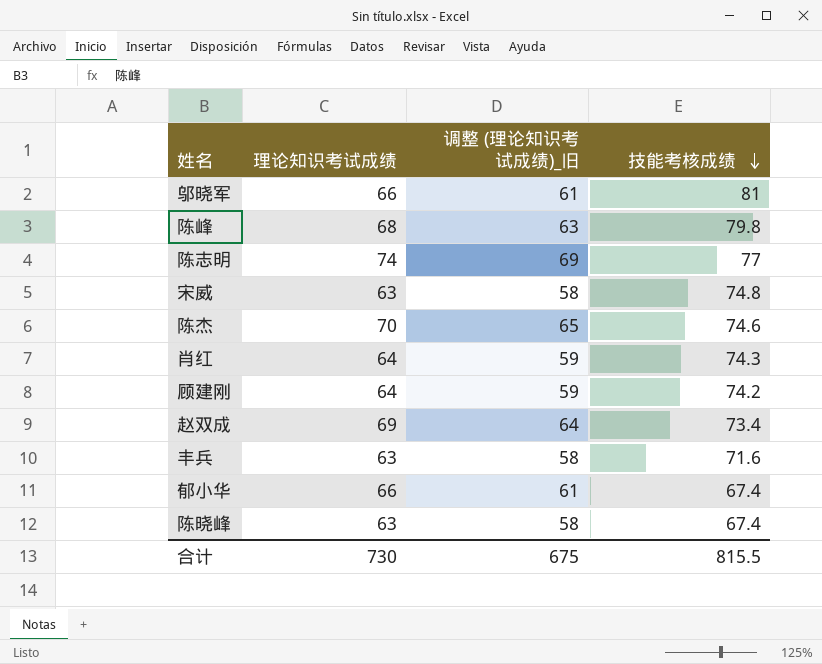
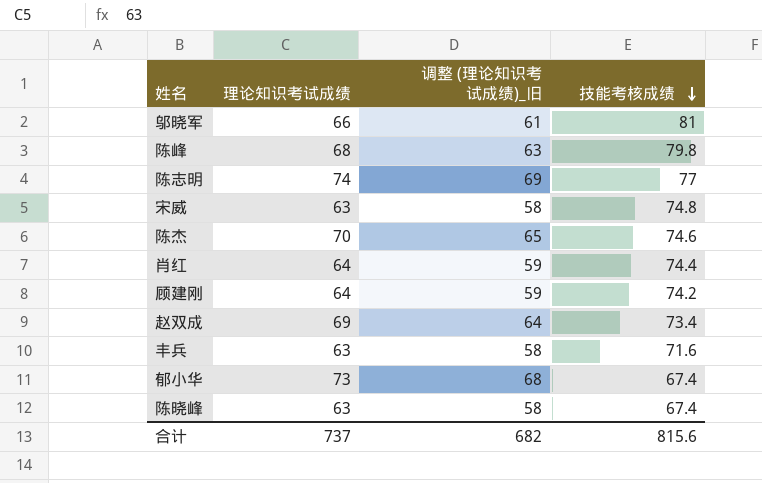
肖红 | 技能考核成绩: 74.3 -> 74.4
郁小华 | 理论知识考试成绩: 66 -> 73
郁小华 | 调整 (理论知识考试成绩)_旧: 61 -> 68
合计 | 理论知识考试成绩: 730 -> 737
合计 | 调整 (理论知识考试成绩)_旧: 675 -> 682
合计 | 技能考核成绩: 815.5 -> 815.6

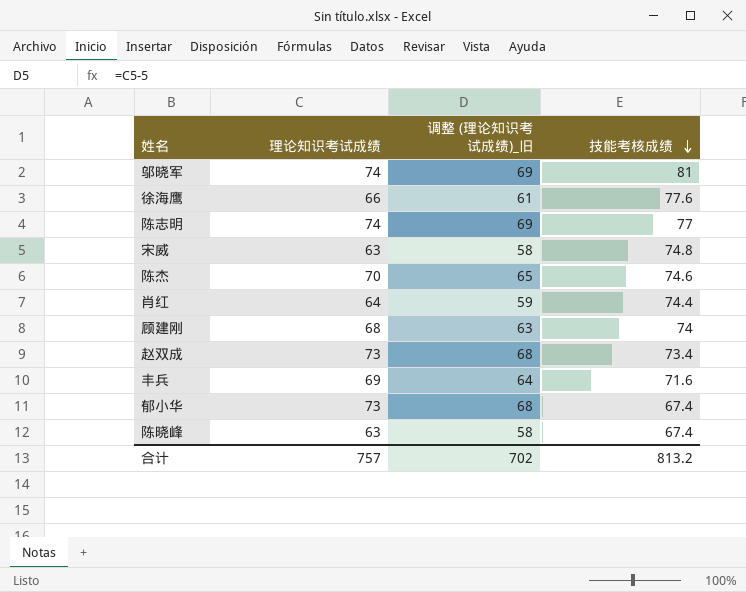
row 陈峰: 68 | 63 | 79.8 -> none
邬晓军 | 理论知识考试成绩: 66 -> 74
邬晓军 | 调整 (理论知识考试成绩)_旧: 61 -> 69
row 徐海鹰: none -> 66 | 61 | 77.6
顾建刚 | 理论知识考试成绩: 64 -> 68
顾建刚 | 调整 (理论知识考试成绩)_旧: 59 -> 63
顾建刚 | 技能考核成绩: 74.2 -> 74
赵双成 | 理论知识考试成绩: 69 -> 73
赵双成 | 调整 (理论知识考试成绩)_旧: 64 -> 68
丰兵 | 理论知识考试成绩: 63 -> 69
丰兵 | 调整 (理论知识考试成绩)_旧: 58 -> 64
合计 | 理论知识考试成绩: 737 -> 757
合计 | 调整 (理论知识考试成绩)_旧: 682 -> 702
合计 | 技能考核成绩: 815.6 -> 813.2

